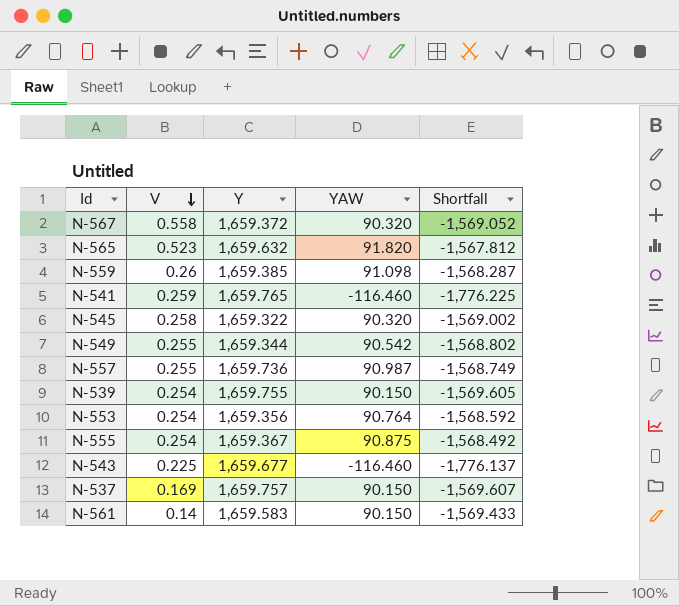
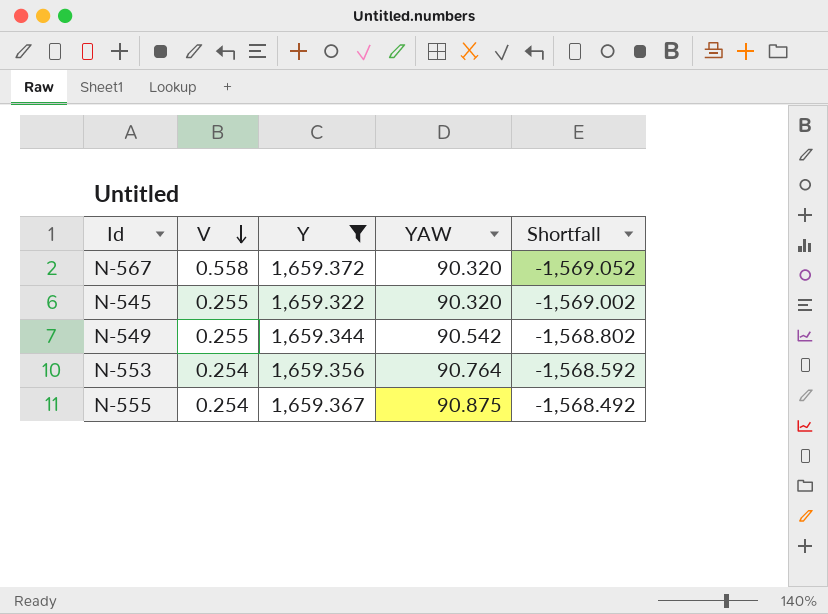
filter: none -> Y <= 1,659.372
N-545 | V: 0.258 -> 0.255

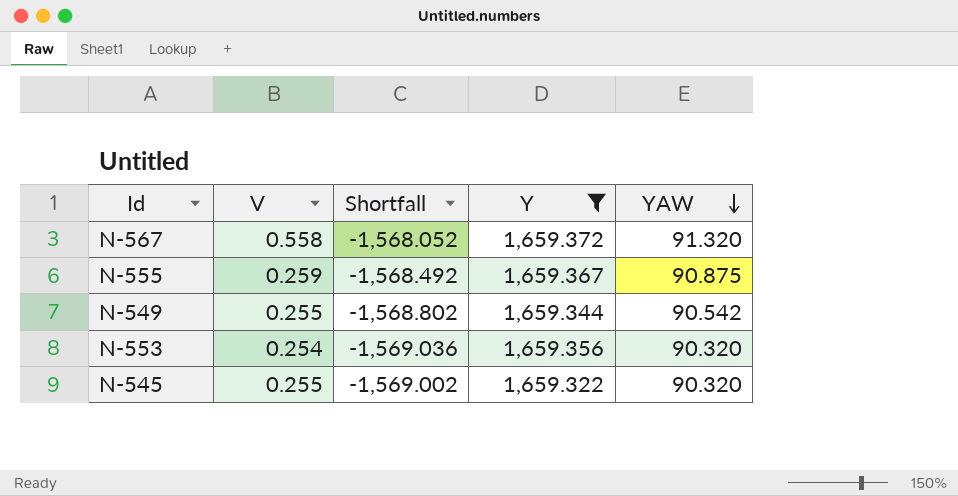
row order: V descending -> YAW descending
column Shortfall | position: 5 -> 3
N-567 | Shortfall: -1,569.052 -> -1,568.052
N-567 | YAW: 90.320 -> 91.320
N-555 | V: 0.254 -> 0.259
N-553 | Shortfall: -1,568.592 -> -1,569.036
N-553 | YAW: 90.764 -> 90.320

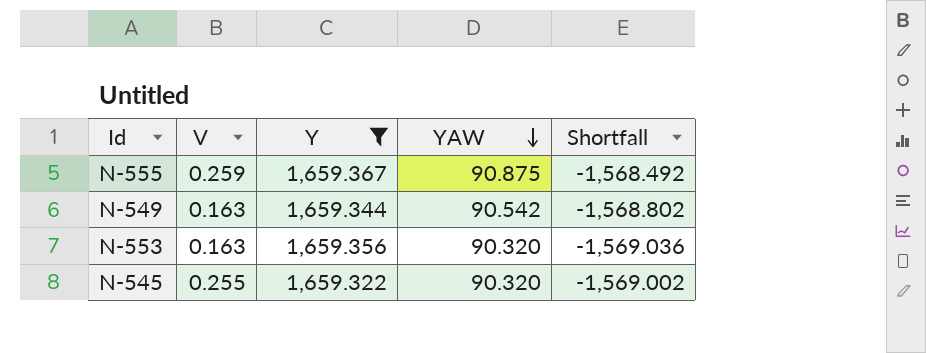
column Shortfall | position: 3 -> 5
row N-567: 0.558 | -1,568.052 | 1,659.372 | 91.320 -> none
N-549 | V: 0.255 -> 0.163
N-553 | V: 0.254 -> 0.163

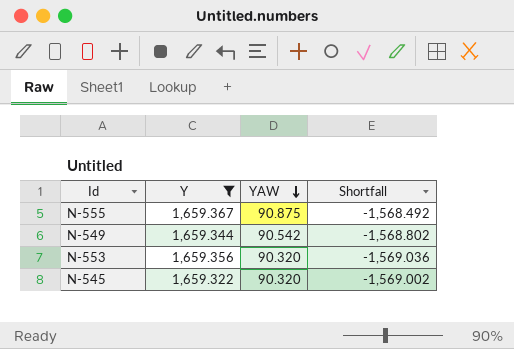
column V | position: 2 -> none

